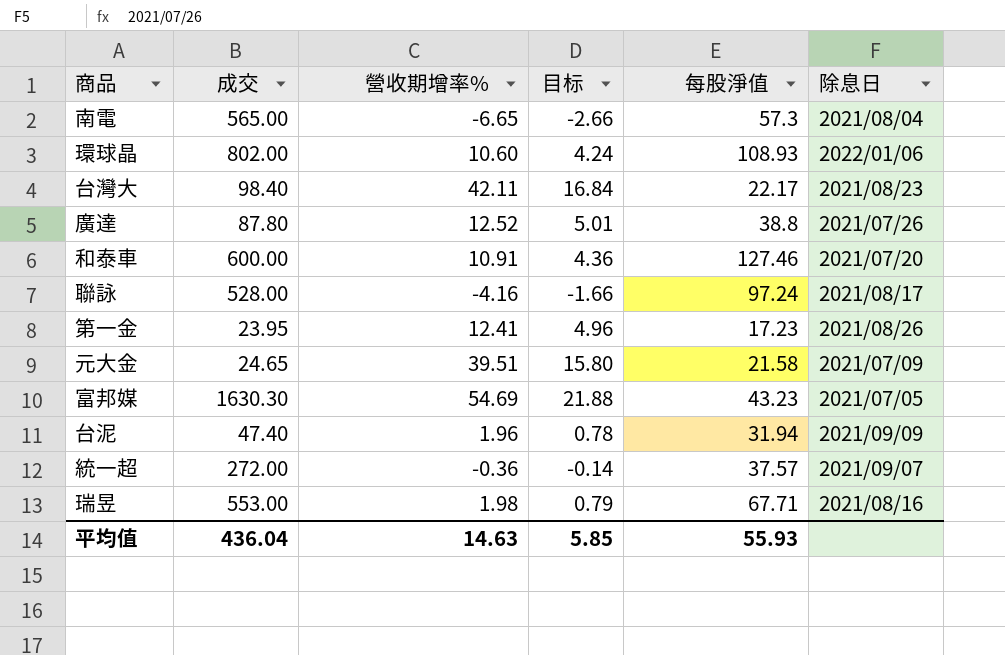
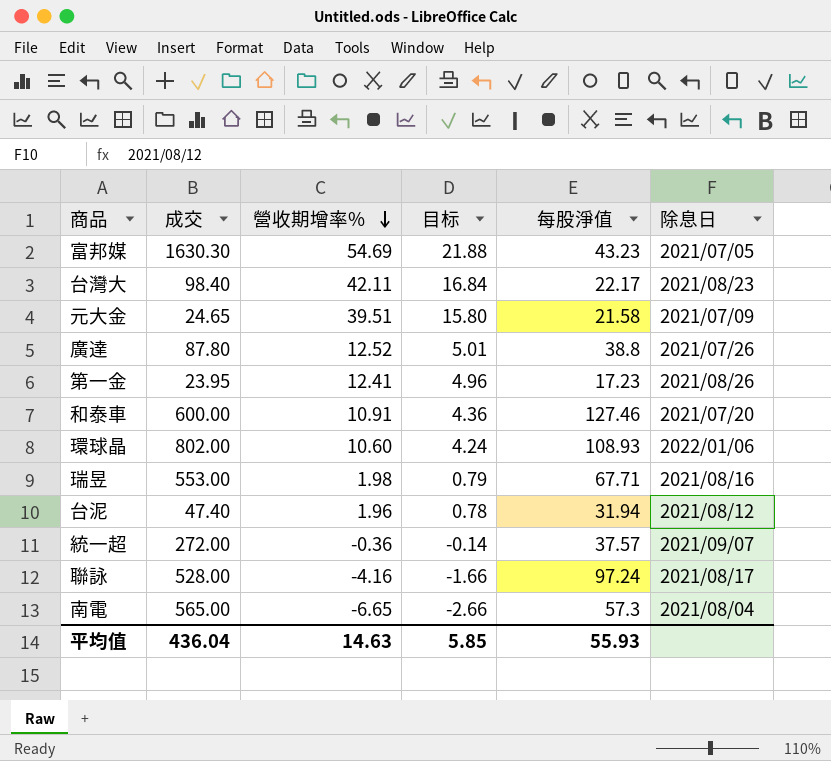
row order: none -> 營收期增率% descending
台泥 | 除息日: 2021/09/09 -> 2021/08/12

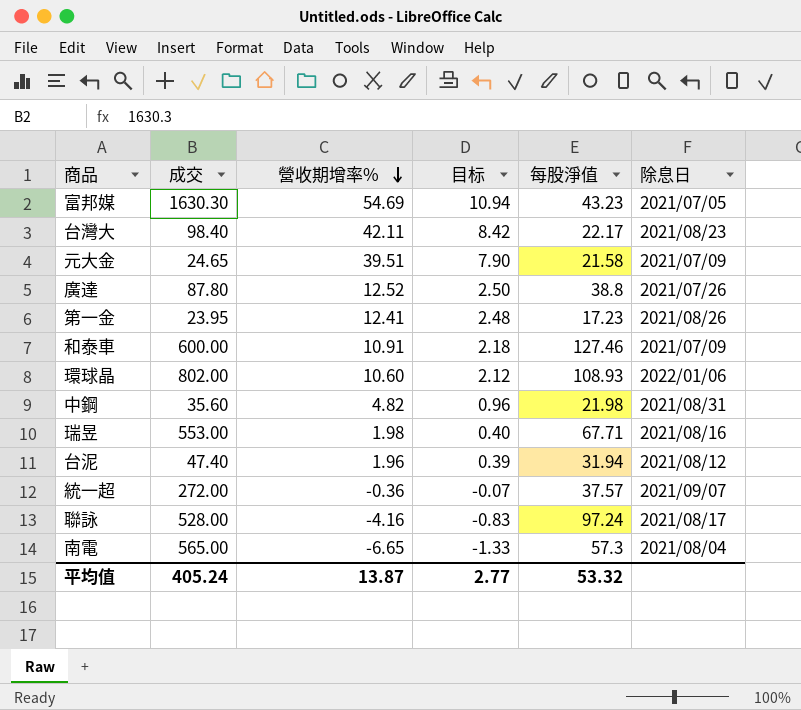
column 目标 | formula: [營收期增率%] * 0.4 -> [營收期增率%] * 0.2
和泰車 | 除息日: 2021/07/20 -> 2021/07/09
row 中鋼: none -> 35.60 | 4.82 | 0.96 | 21.98 | 2021/08/31
平均值 | 成交: 436.04 -> 405.24
平均值 | 營收期增率%: 14.63 -> 13.87
平均值 | 目标: 5.85 -> 2.77
平均值 | 每股淨值: 55.93 -> 53.32

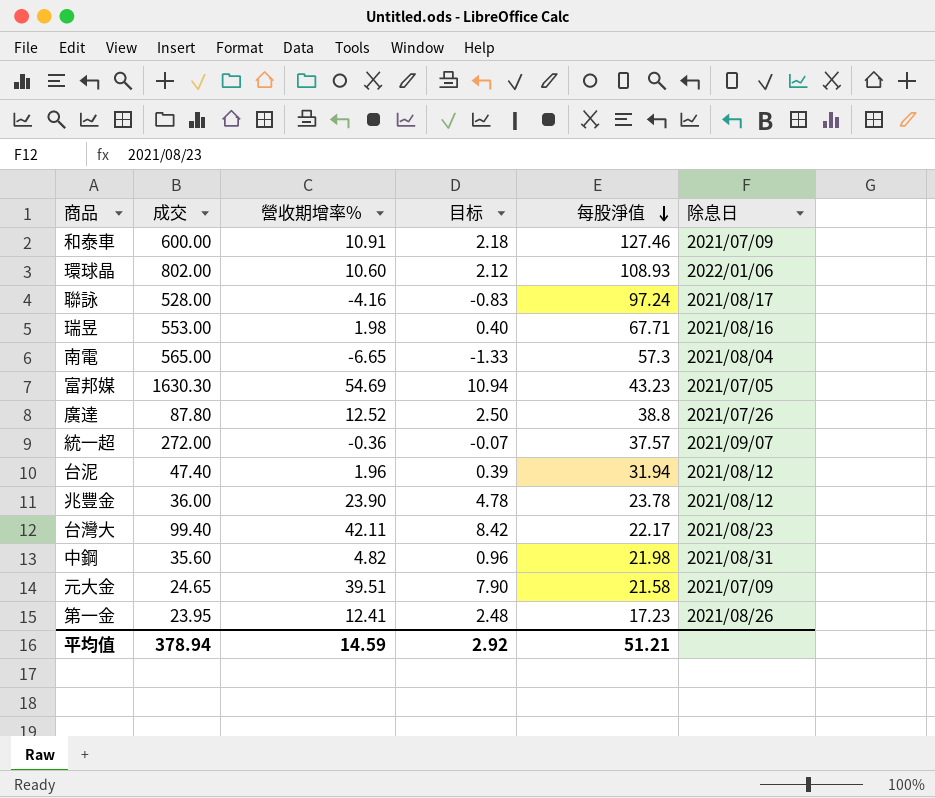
row order: 營收期增率% descending -> 每股淨值 descending
row 兆豐金: none -> 36.00 | 23.90 | 4.78 | 23.78 | 2021/08/12
台灣大 | 成交: 98.40 -> 99.40
平均值 | 成交: 405.24 -> 378.94
平均值 | 營收期增率%: 13.87 -> 14.59
平均值 | 目标: 2.77 -> 2.92
平均值 | 每股淨值: 53.32 -> 51.21

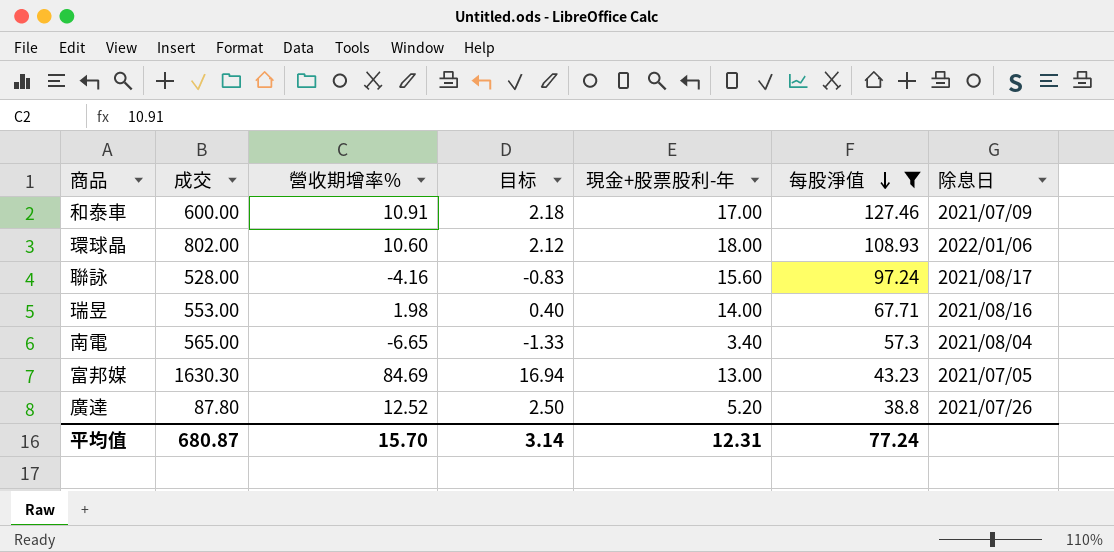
filter: none -> 每股淨值 >= 38.8
column 現金+股票股利-年 | position: none -> 5
富邦媒 | 營收期增率%: 54.69 -> 84.69
富邦媒 | 目标: 10.94 -> 16.94
平均值 | 成交: 378.94 -> 680.87
平均值 | 營收期增率%: 14.59 -> 15.70
平均值 | 目标: 2.92 -> 3.14
平均值 | 每股淨值: 51.21 -> 77.24

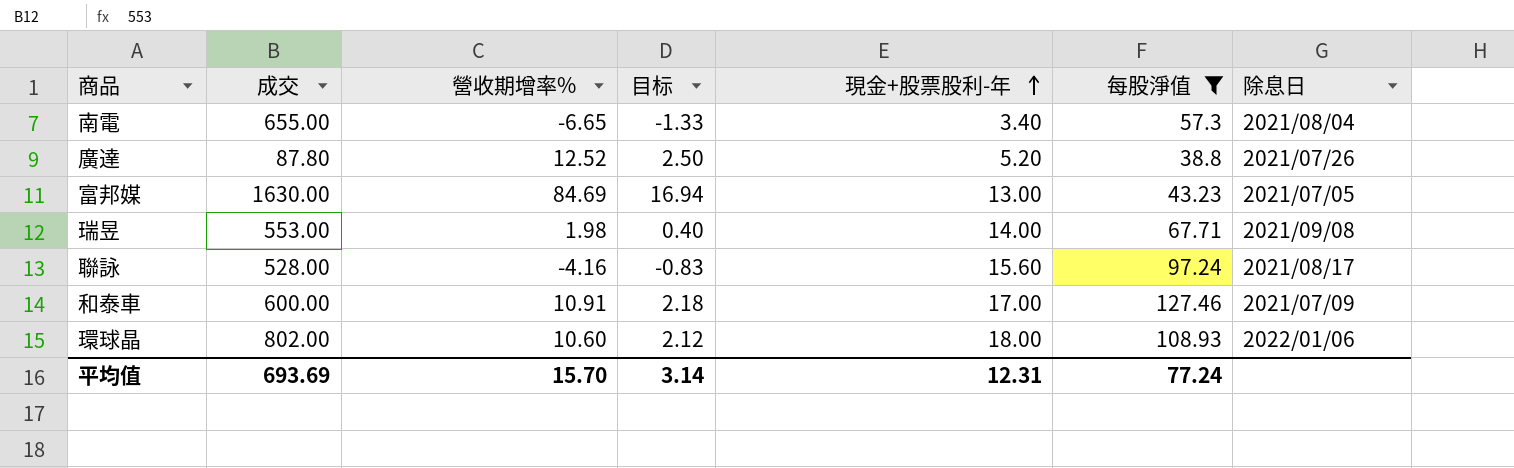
row order: 每股淨值 descending -> 現金+股票股利-年 ascending
南電 | 成交: 565.00 -> 655.00
富邦媒 | 成交: 1630.30 -> 1630.00
瑞昱 | 除息日: 2021/08/16 -> 2021/09/08
平均值 | 成交: 680.87 -> 693.69

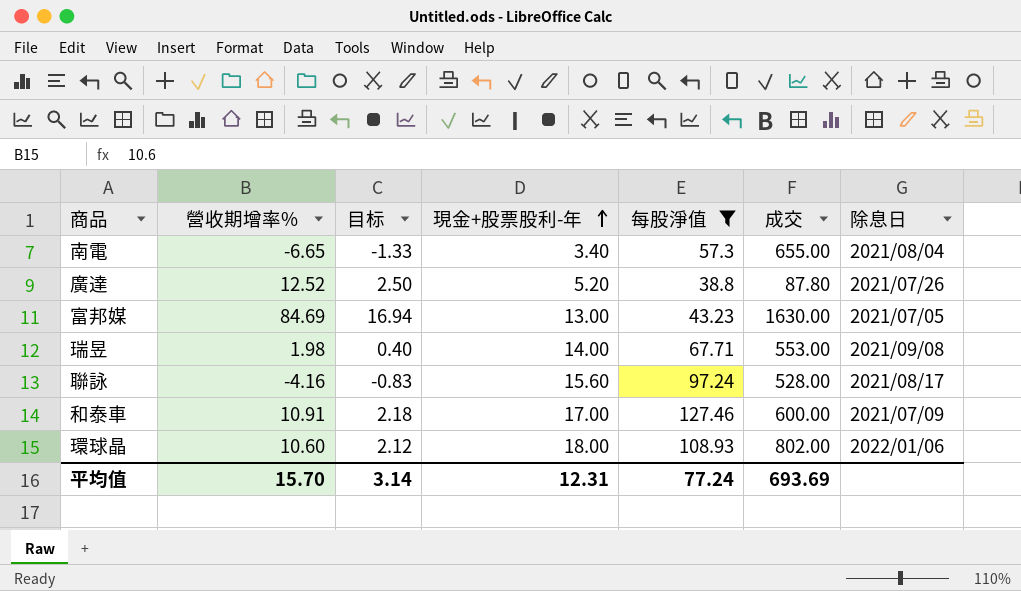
column 成交 | position: 2 -> 6

